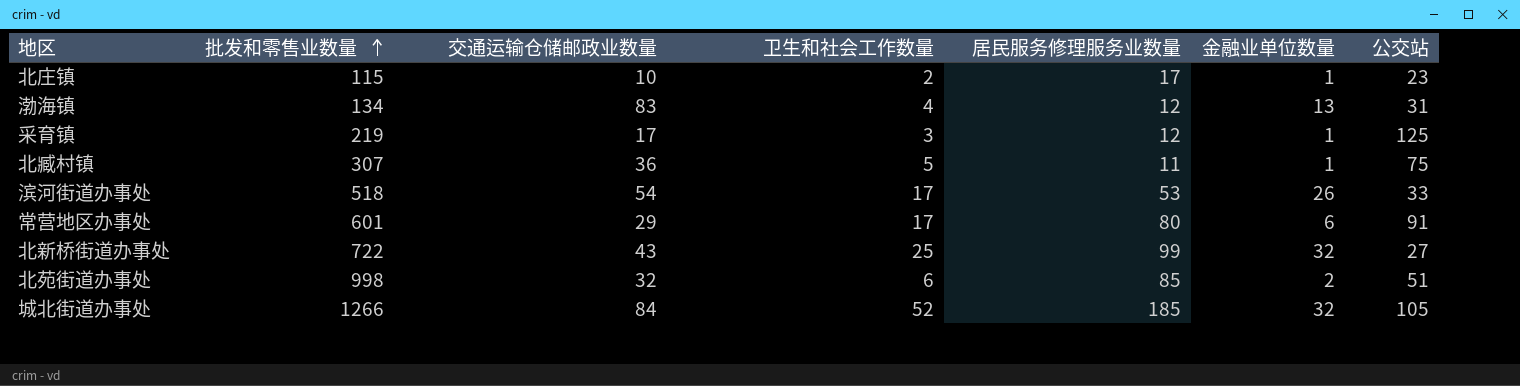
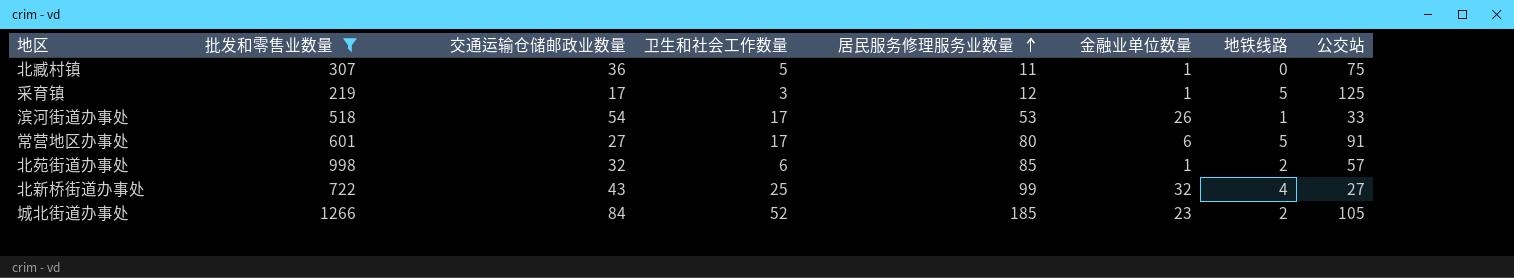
filter: none -> 批发和零售业数量 >= 219
row order: 批发和零售业数量 ascending -> 居民服务修理服务业数量 ascending
column 地铁线路 | position: none -> 7
常营地区办事处 | 交通运输仓储邮政业数量: 29 -> 27
北苑街道办事处 | 金融业单位数量: 2 -> 1
北苑街道办事处 | 公交站: 51 -> 57
城北街道办事处 | 金融业单位数量: 32 -> 23

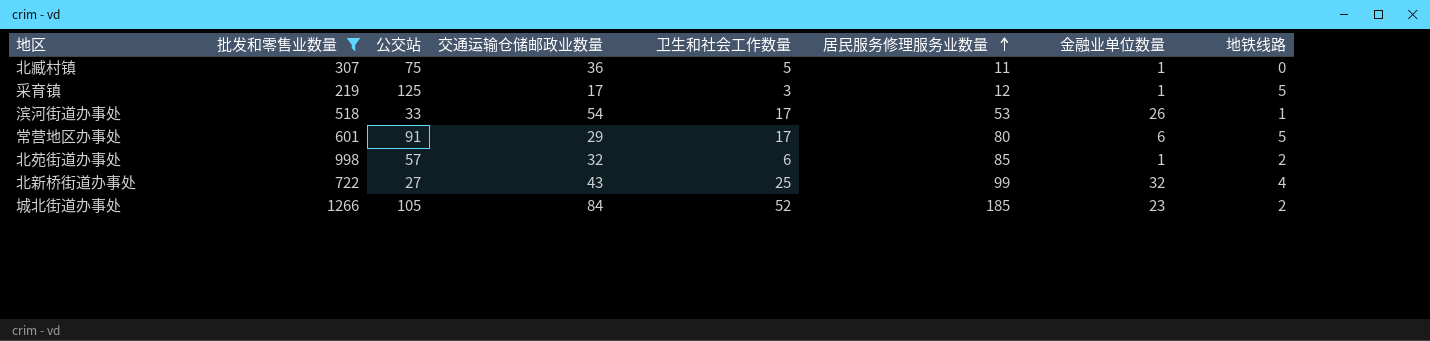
column 公交站 | position: 8 -> 3
常营地区办事处 | 交通运输仓储邮政业数量: 27 -> 29

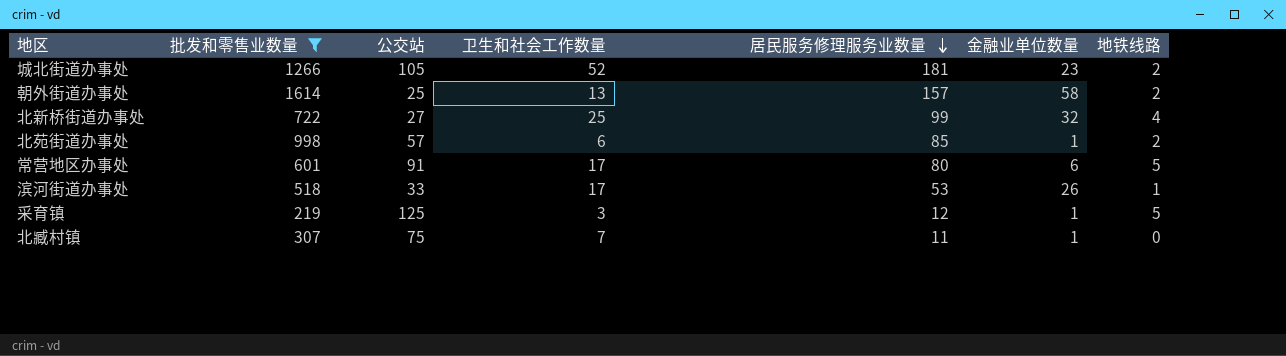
row order: 居民服务修理服务业数量 ascending -> 居民服务修理服务业数量 descending
column 交通运输仓储邮政业数量 | position: 4 -> none
城北街道办事处 | 居民服务修理服务业数量: 185 -> 181
row 朝外街道办事处: none -> 1614 | 25 | 13 | 157 | 58 | 2
北臧村镇 | 卫生和社会工作数量: 5 -> 7

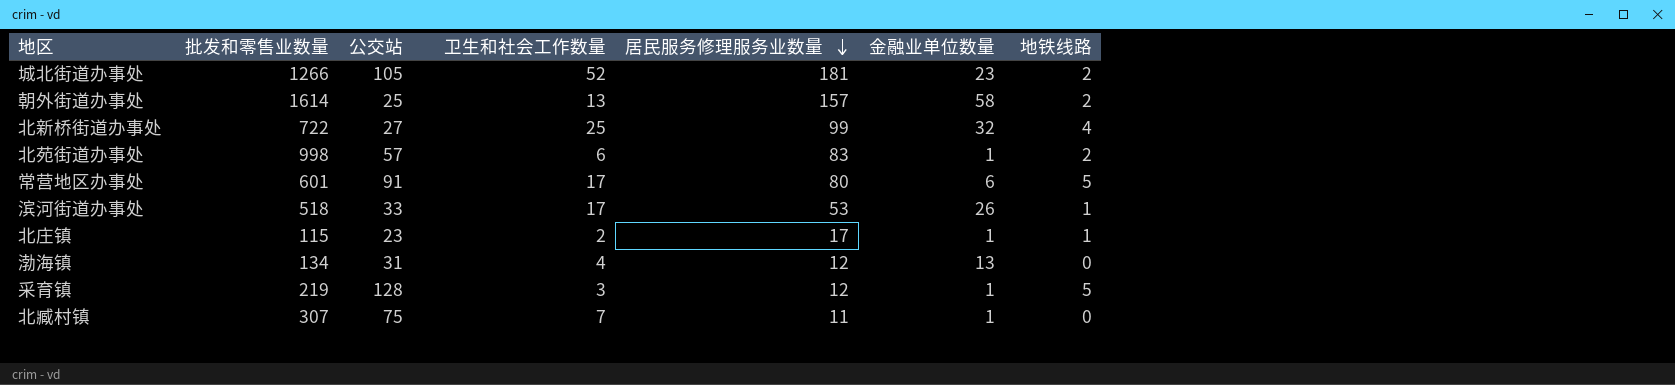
filter: 批发和零售业数量 >= 219 -> none
北苑街道办事处 | 居民服务修理服务业数量: 85 -> 83
采育镇 | 公交站: 125 -> 128

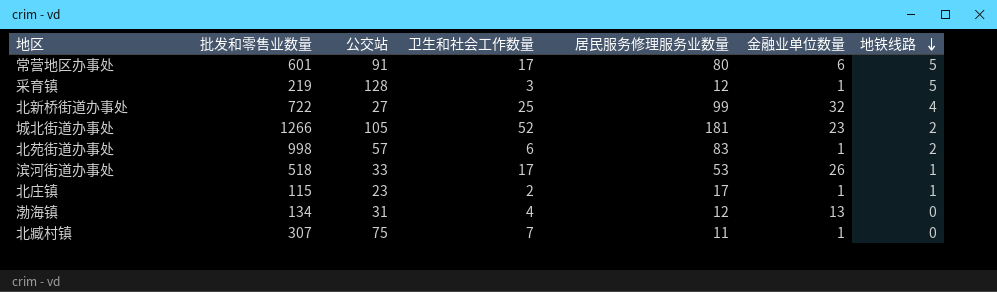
row order: 居民服务修理服务业数量 descending -> 地铁线路 descending
row 朝外街道办事处: 1614 | 25 | 13 | 157 | 58 | 2 -> none

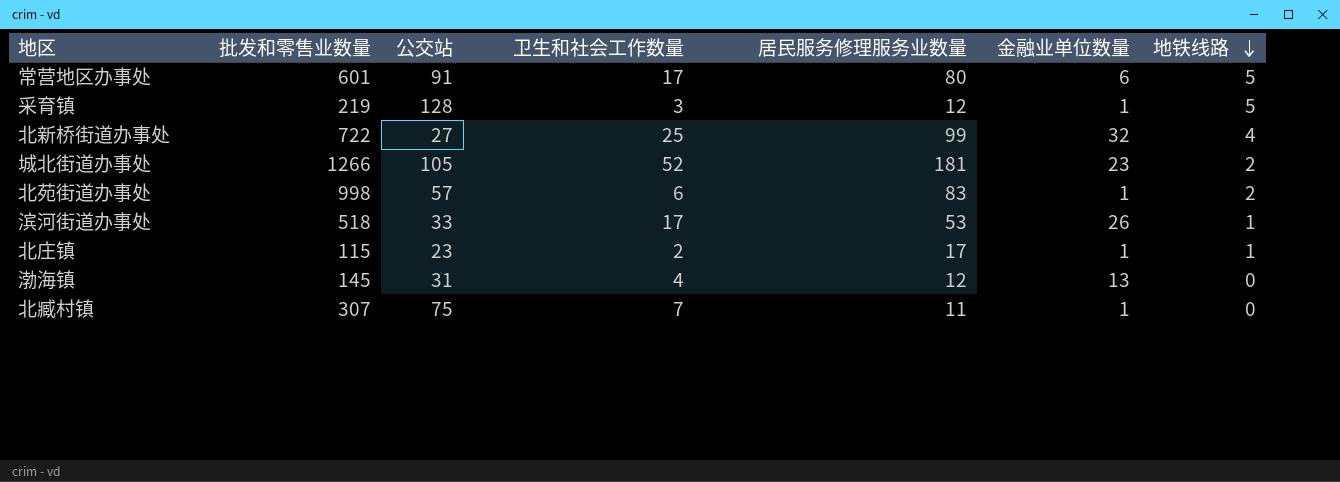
渤海镇 | 批发和零售业数量: 134 -> 145

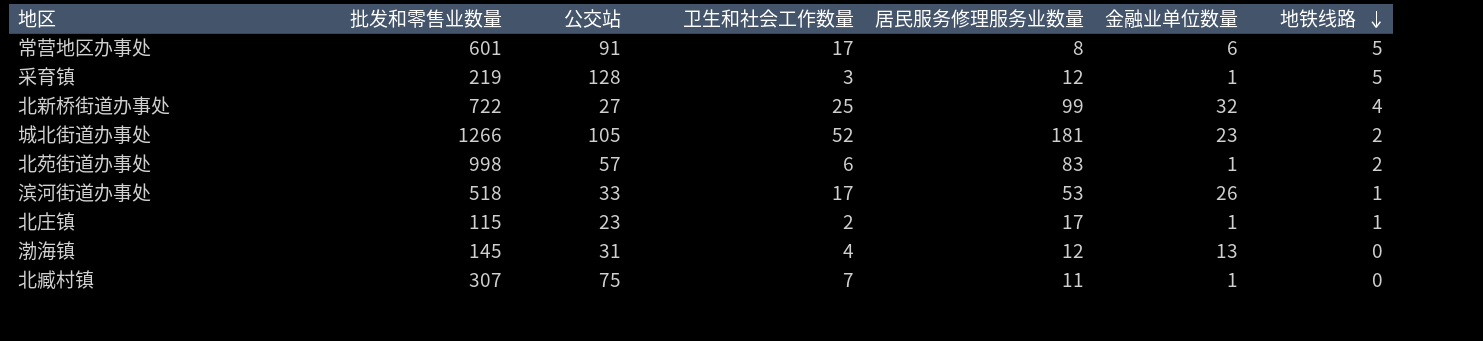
常营地区办事处 | 居民服务修理服务业数量: 80 -> 8

